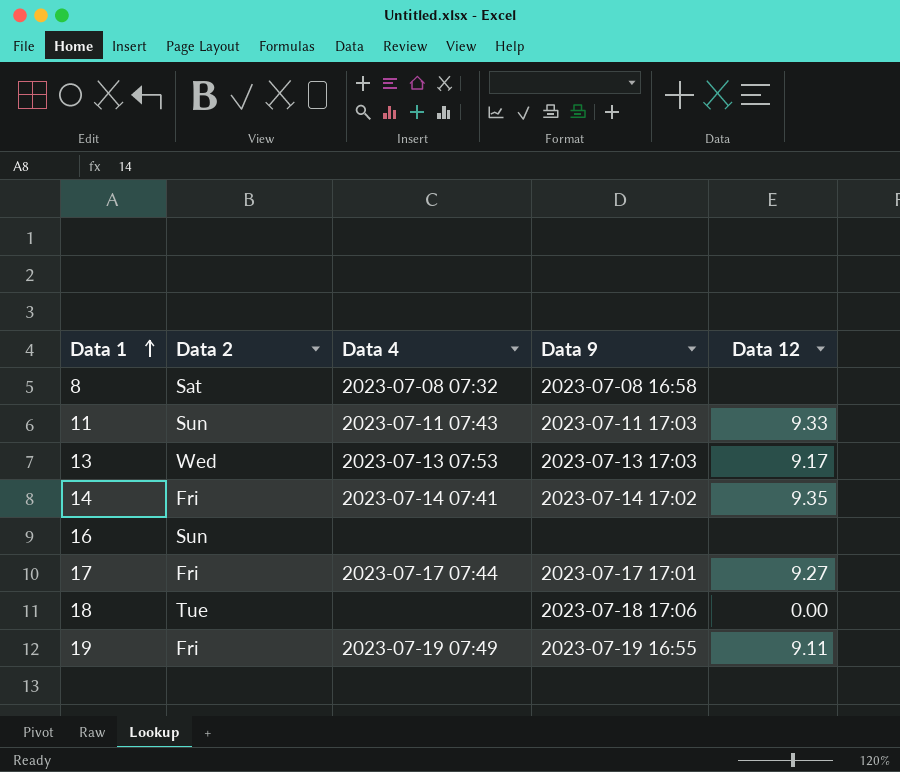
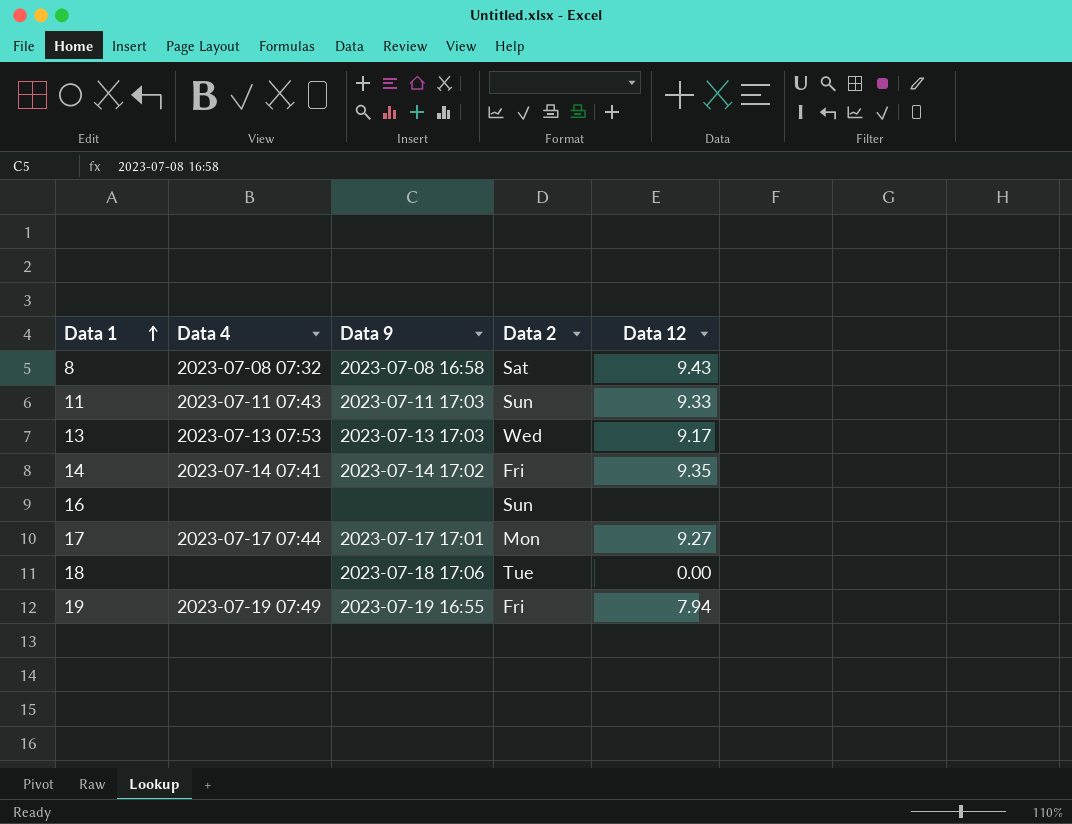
column Data 2 | position: 2 -> 4
8 | Data 12: none -> 9.43
17 | Data 2: Fri -> Mon
19 | Data 12: 9.11 -> 7.94

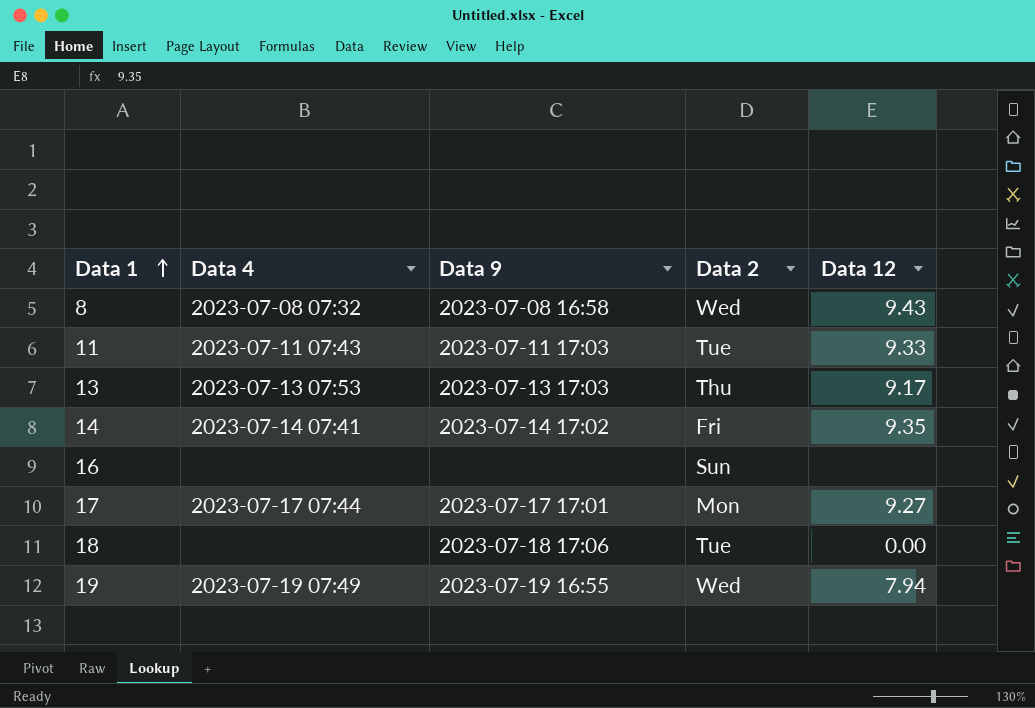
8 | Data 2: Sat -> Wed
11 | Data 2: Sun -> Tue
13 | Data 2: Wed -> Thu
19 | Data 2: Fri -> Wed

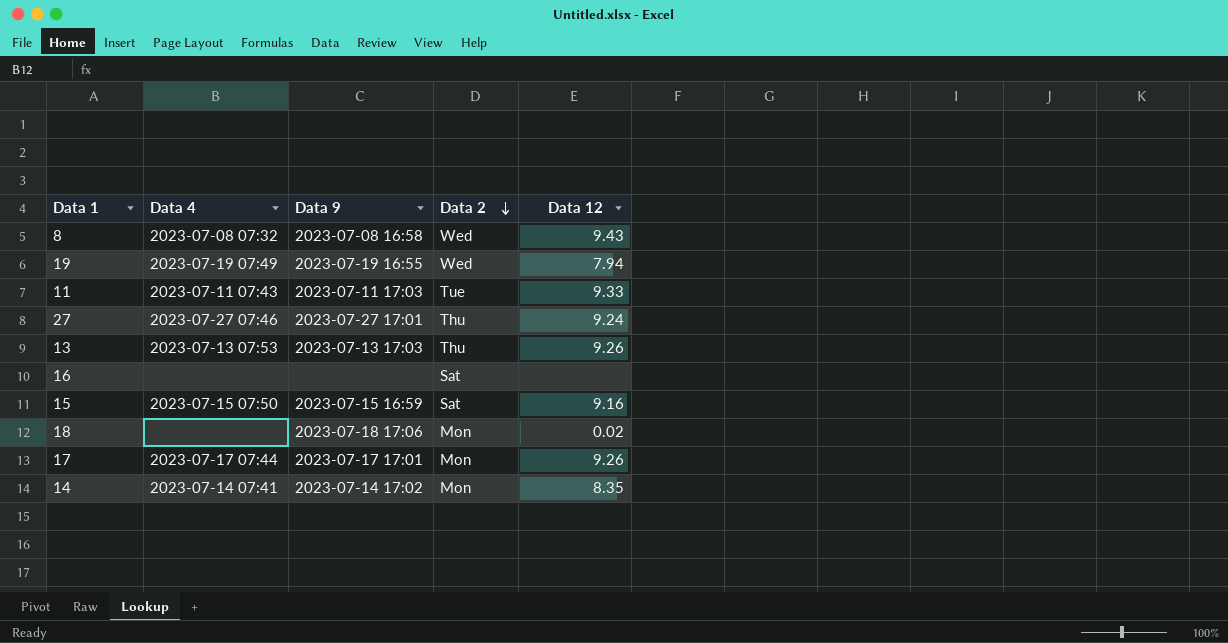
row order: Data 1 ascending -> Data 2 descending
row 27: none -> 2023-07-27 07:46 | 2023-07-27 17:01 | Thu | 9.24
13 | Data 12: 9.17 -> 9.26
16 | Data 2: Sun -> Sat
row 15: none -> 2023-07-15 07:50 | 2023-07-15 16:59 | Sat | 9.16
18 | Data 2: Tue -> Mon
18 | Data 12: 0.00 -> 0.02
17 | Data 12: 9.27 -> 9.26
14 | Data 2: Fri -> Mon
14 | Data 12: 9.35 -> 8.35

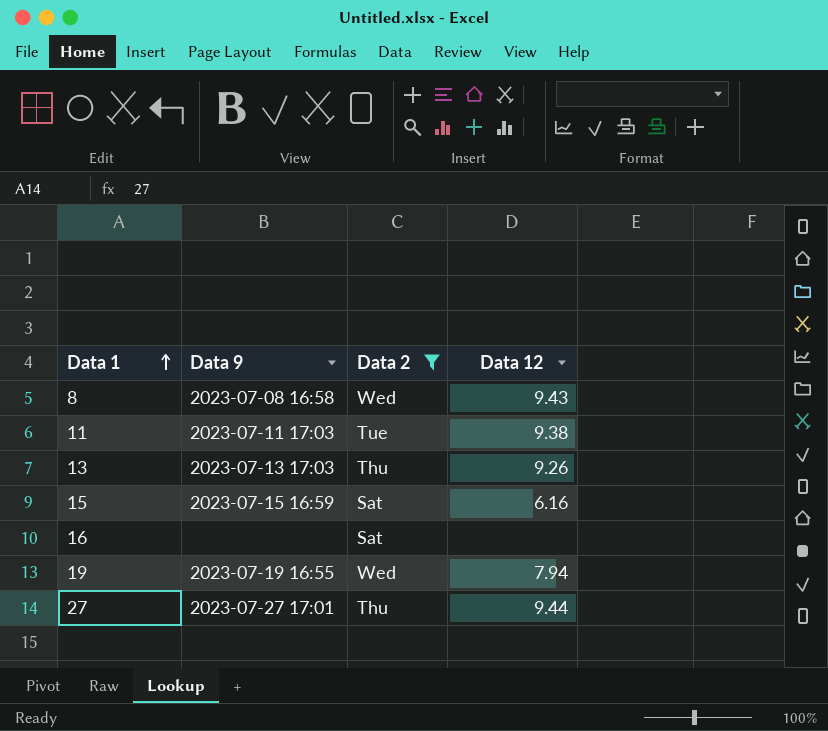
filter: none -> Data 2 != Mon
row order: Data 2 descending -> Data 1 ascending
column Data 4 | position: 2 -> none
11 | Data 12: 9.33 -> 9.38
15 | Data 12: 9.16 -> 6.16
27 | Data 12: 9.24 -> 9.44

